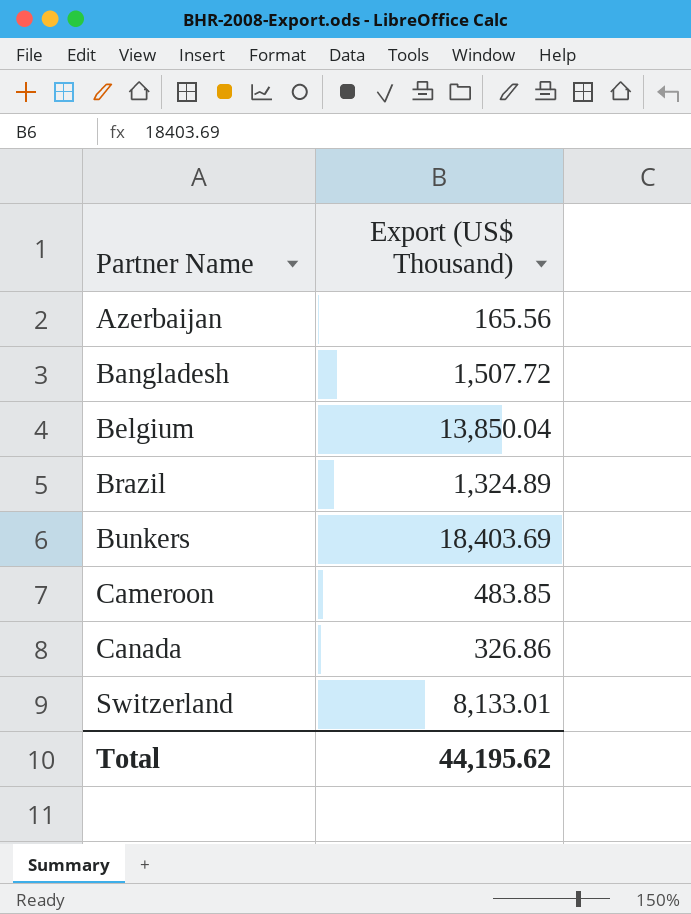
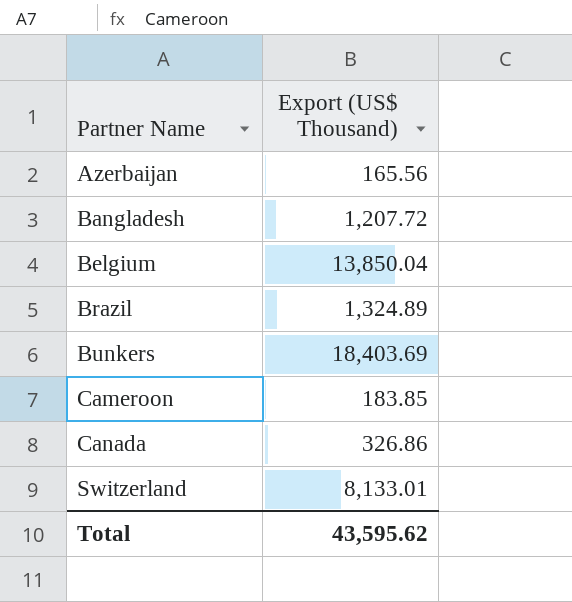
Bangladesh | Export (US$ Thousand): 1,507.72 -> 1,207.72
Cameroon | Export (US$ Thousand): 483.85 -> 183.85
Total | Export (US$ Thousand): 44,195.62 -> 43,595.62

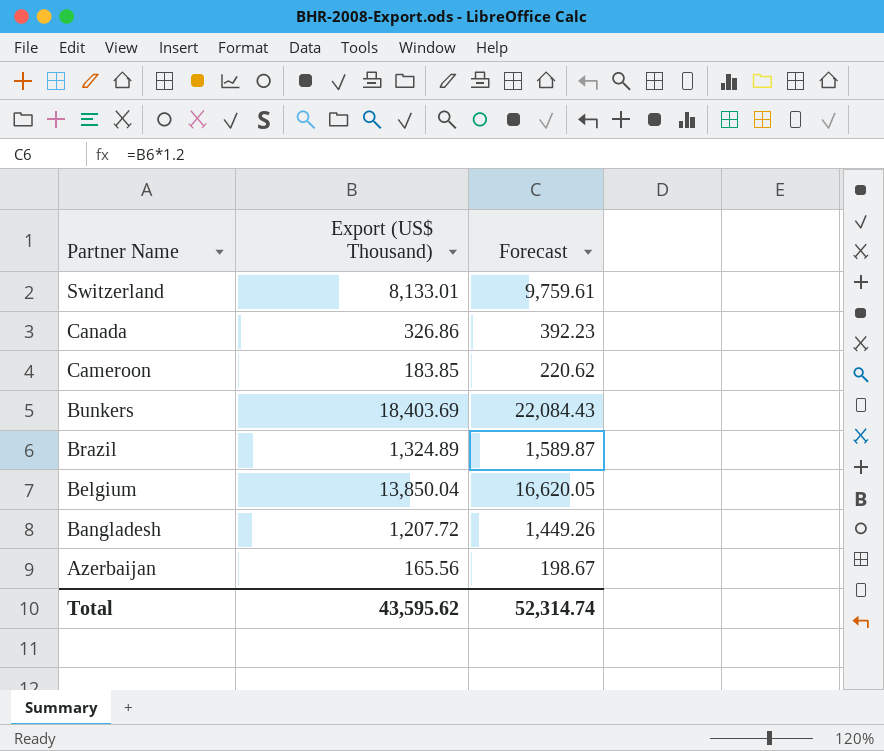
row order: Partner Name ascending -> Partner Name descending
column Forecast | formula: none -> [Export (US$ Thousand)] * 1.2

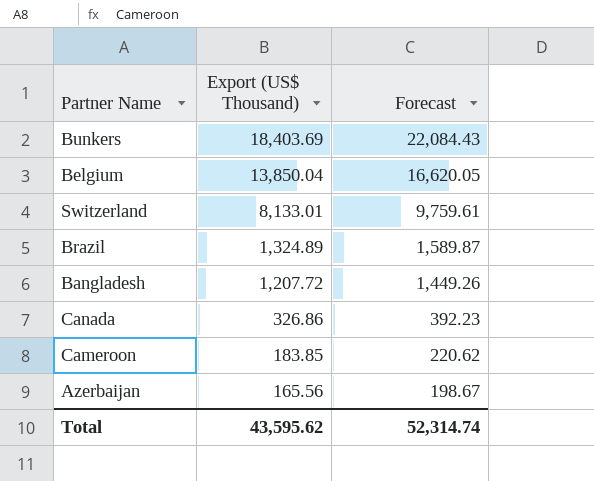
row order: Partner Name descending -> Export (US$ Thousand) descending

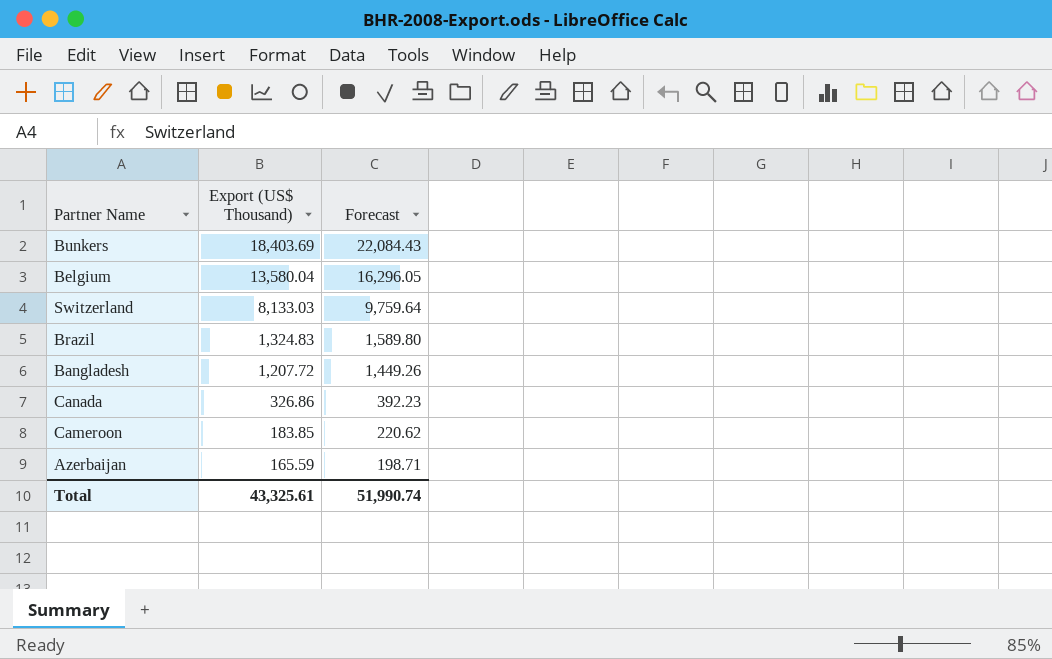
Belgium | Export (US$ Thousand): 13,850.04 -> 13,580.04
Belgium | Forecast: 16,620.05 -> 16,296.05
Switzerland | Export (US$ Thousand): 8,133.01 -> 8,133.03
Switzerland | Forecast: 9,759.61 -> 9,759.64
Brazil | Export (US$ Thousand): 1,324.89 -> 1,324.83
Brazil | Forecast: 1,589.87 -> 1,589.80
Azerbaijan | Export (US$ Thousand): 165.56 -> 165.59
Azerbaijan | Forecast: 198.67 -> 198.71
Total | Export (US$ Thousand): 43,595.62 -> 43,325.61
Total | Forecast: 52,314.74 -> 51,990.74

